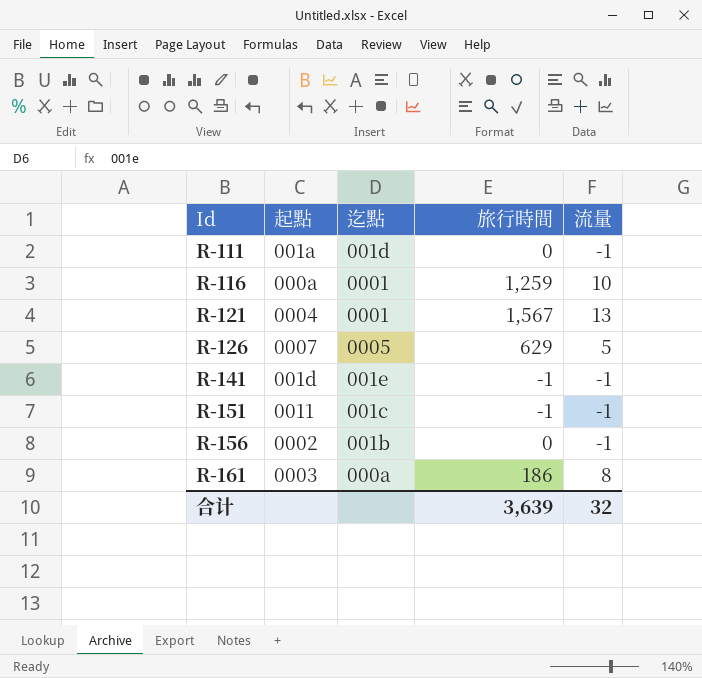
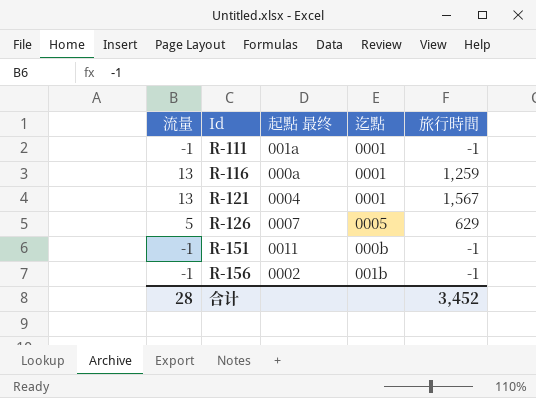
column 流量 | position: 5 -> 1
column name: 起點 -> 起點 最终
row R-141: 001d | 001e | -1 | -1 -> none
row R-161: 0003 | 000a | 186 | 8 -> none
R-111 | 迄點: 001d -> 0001
R-111 | 旅行時間: 0 -> -1
R-116 | 流量: 10 -> 13
R-151 | 迄點: 001c -> 000b
R-156 | 旅行時間: 0 -> -1
合计 | 流量: 32 -> 28
合计 | 旅行時間: 3,639 -> 3,452

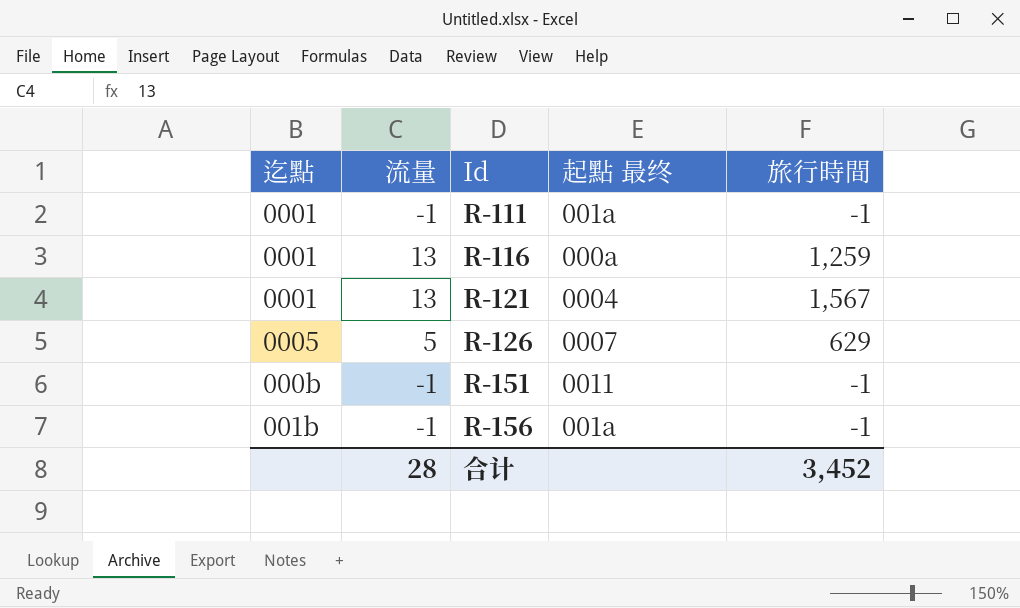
column 迄點 | position: 4 -> 1
R-156 | 起點 最终: 0002 -> 001a

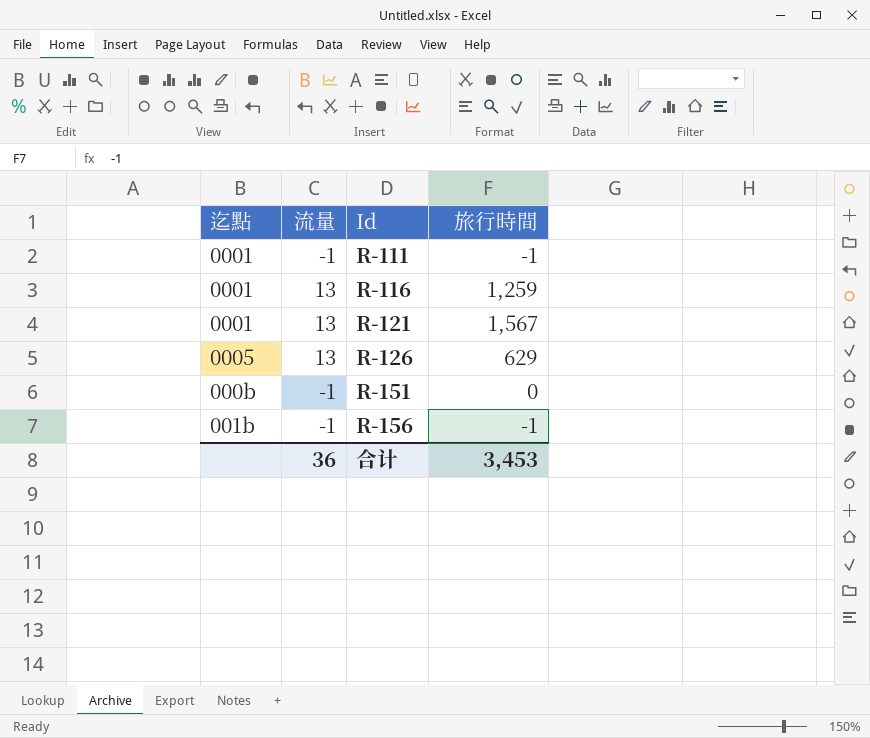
column 起點 最终 | position: 4 -> none
R-126 | 流量: 5 -> 13
R-151 | 旅行時間: -1 -> 0
合计 | 流量: 28 -> 36
合计 | 旅行時間: 3,452 -> 3,453

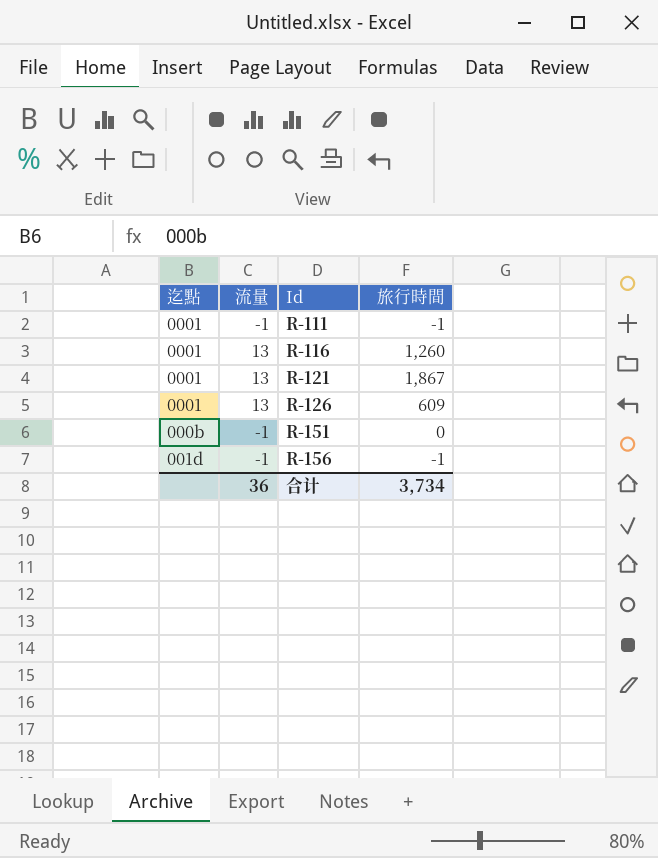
R-116 | 旅行時間: 1,259 -> 1,260
R-121 | 旅行時間: 1,567 -> 1,867
R-126 | 迄點: 0005 -> 0001
R-126 | 旅行時間: 629 -> 609
R-156 | 迄點: 001b -> 001d
合计 | 旅行時間: 3,453 -> 3,734

